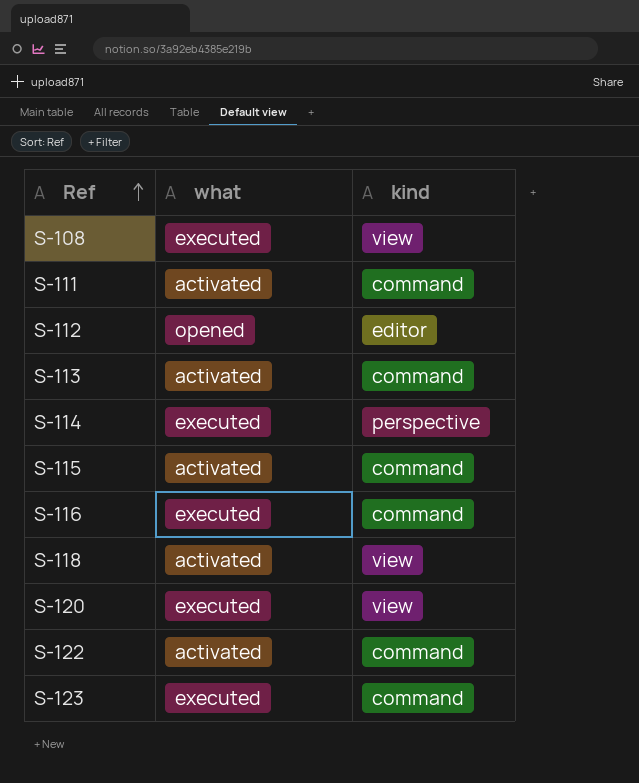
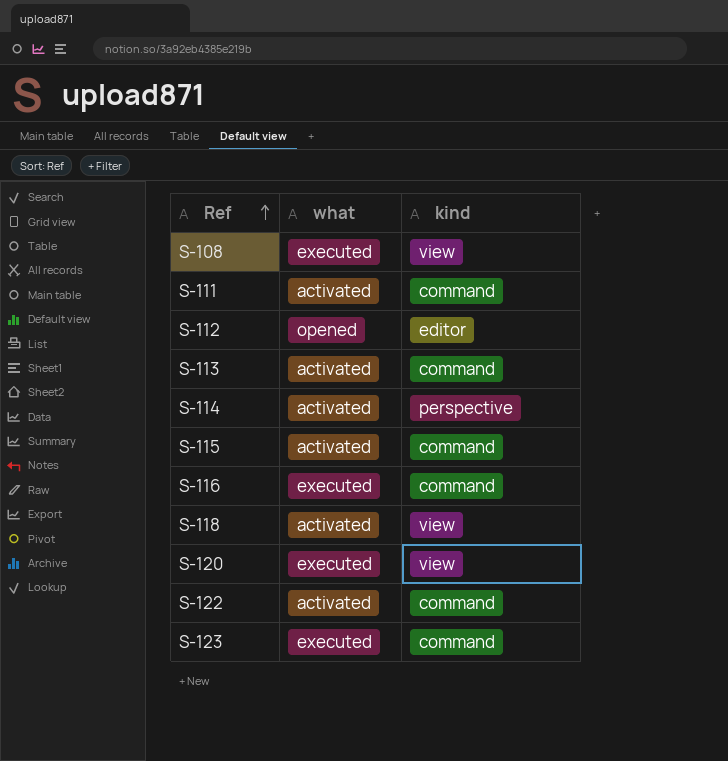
S-114 | what: executed -> activated

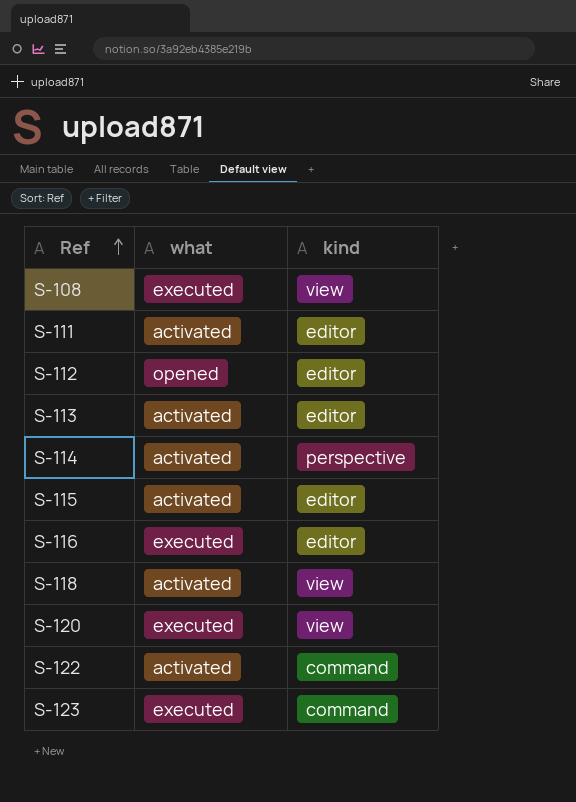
S-111 | kind: command -> editor
S-113 | kind: command -> editor
S-115 | kind: command -> editor
S-116 | kind: command -> editor

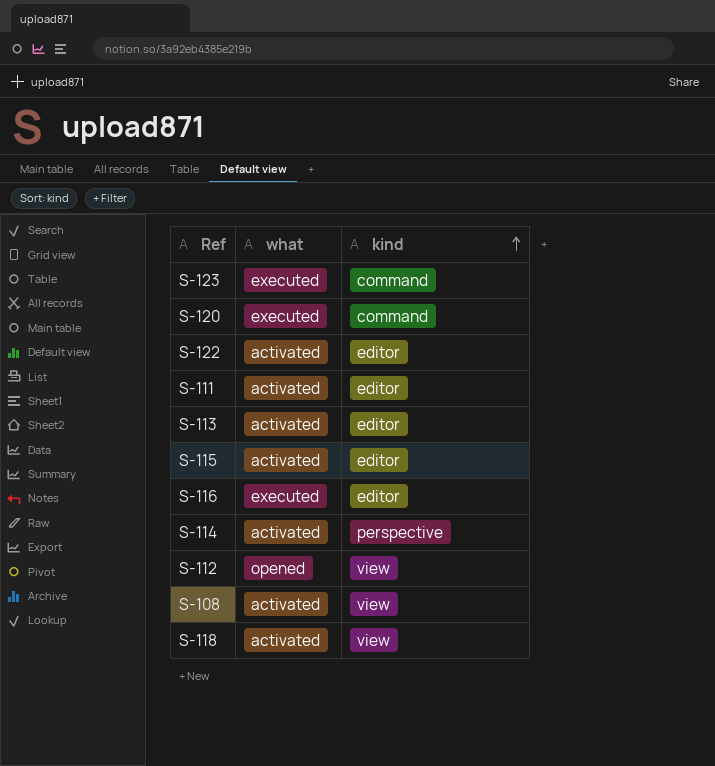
row order: Ref ascending -> kind ascending
S-120 | kind: view -> command
S-122 | kind: command -> editor
S-112 | kind: editor -> view
S-108 | what: executed -> activated

